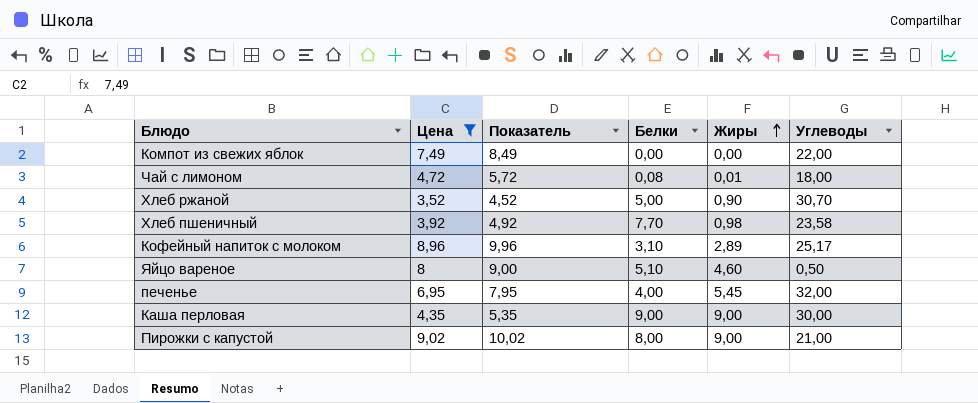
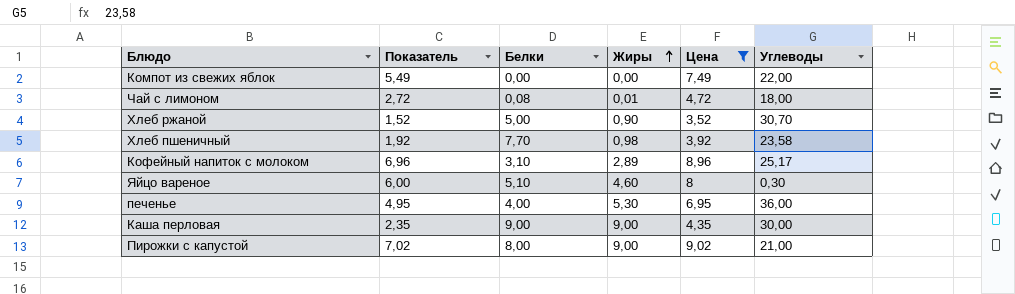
column Показатель | formula: [Цена] + 1 -> [Цена] - 2
column Цена | position: 2 -> 5
Яйцо вареное | Углеводы: 0,50 -> 0,30
печенье | Жиры: 5,45 -> 5,30
печенье | Углеводы: 32,00 -> 36,00

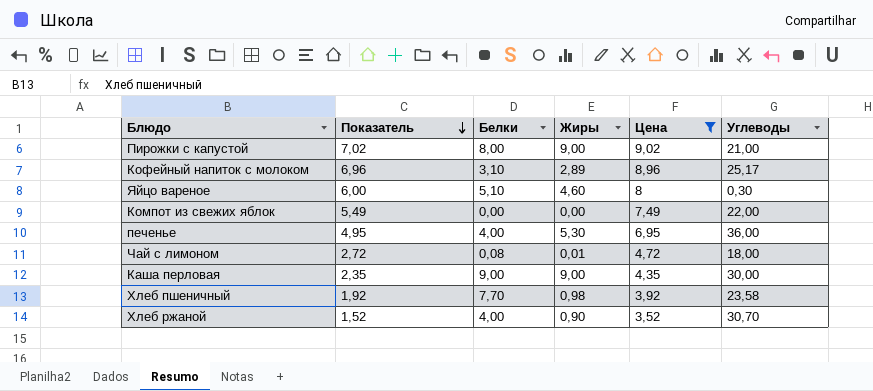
row order: Жиры ascending -> Показатель descending
Хлеб ржаной | Белки: 5,00 -> 4,00

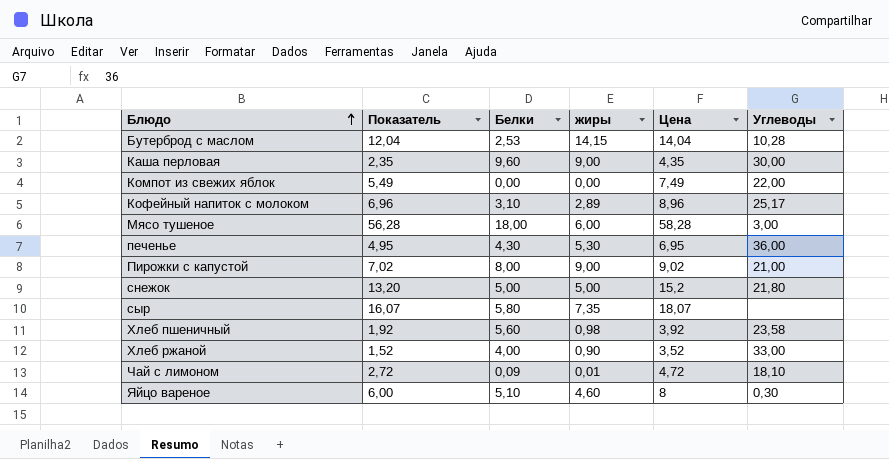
filter: Цена <= 9,02 -> none
row order: Показатель descending -> Блюдо ascending
column name: Жиры -> жиры
Каша перловая | Белки: 9,00 -> 9,60
печенье | Белки: 4,00 -> 4,30
Хлеб пшеничный | Белки: 7,70 -> 5,60
Хлеб ржаной | Углеводы: 30,70 -> 33,00
Чай с лимоном | Белки: 0,08 -> 0,09
Чай с лимоном | Углеводы: 18,00 -> 18,10

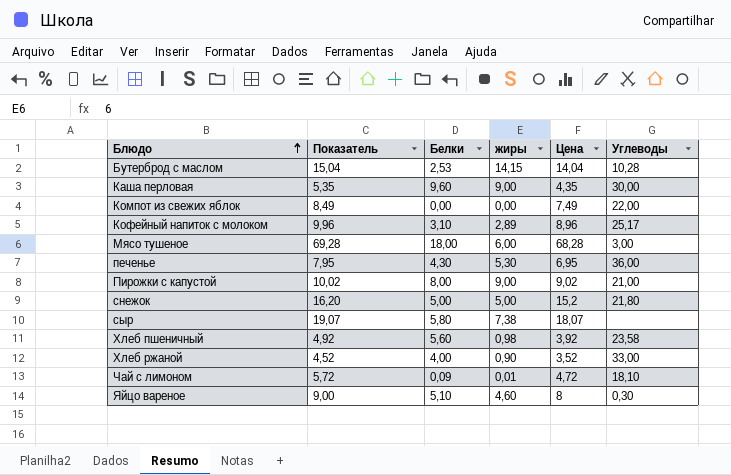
column Показатель | formula: [Цена] - 2 -> [Цена] + 1
Мясо тушеное | Цена: 58,28 -> 68,28
сыр | жиры: 7,35 -> 7,38

